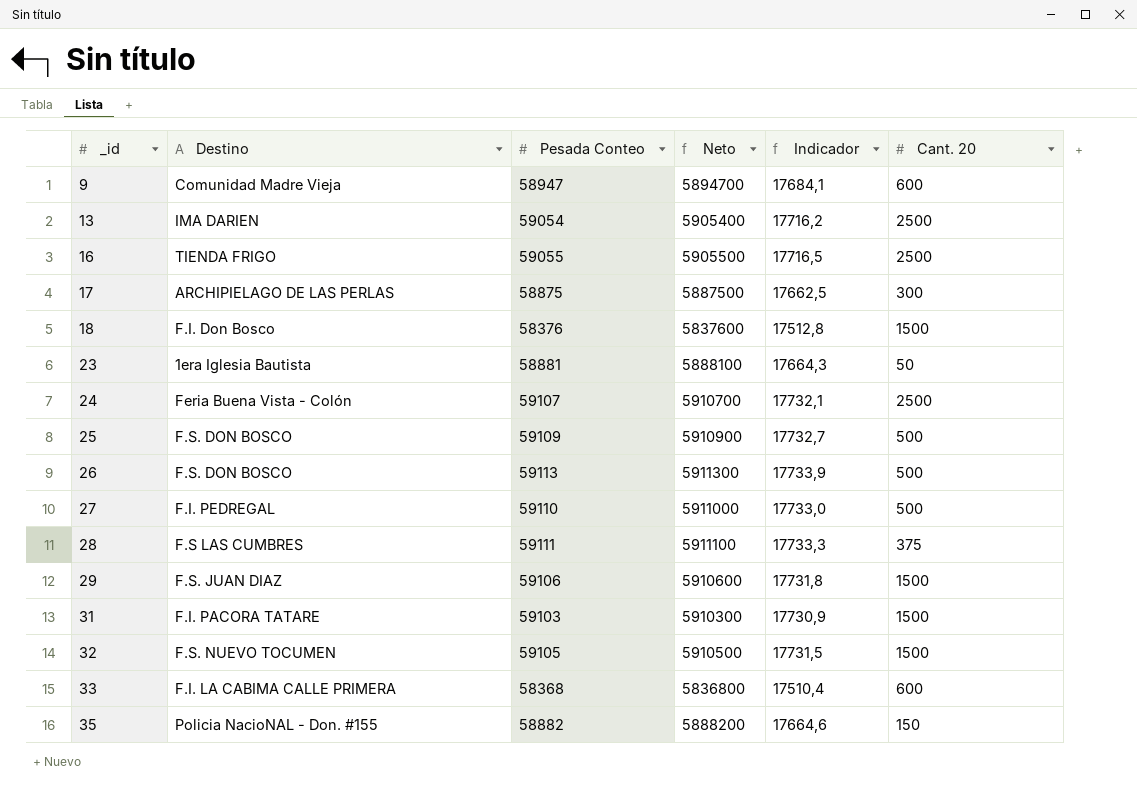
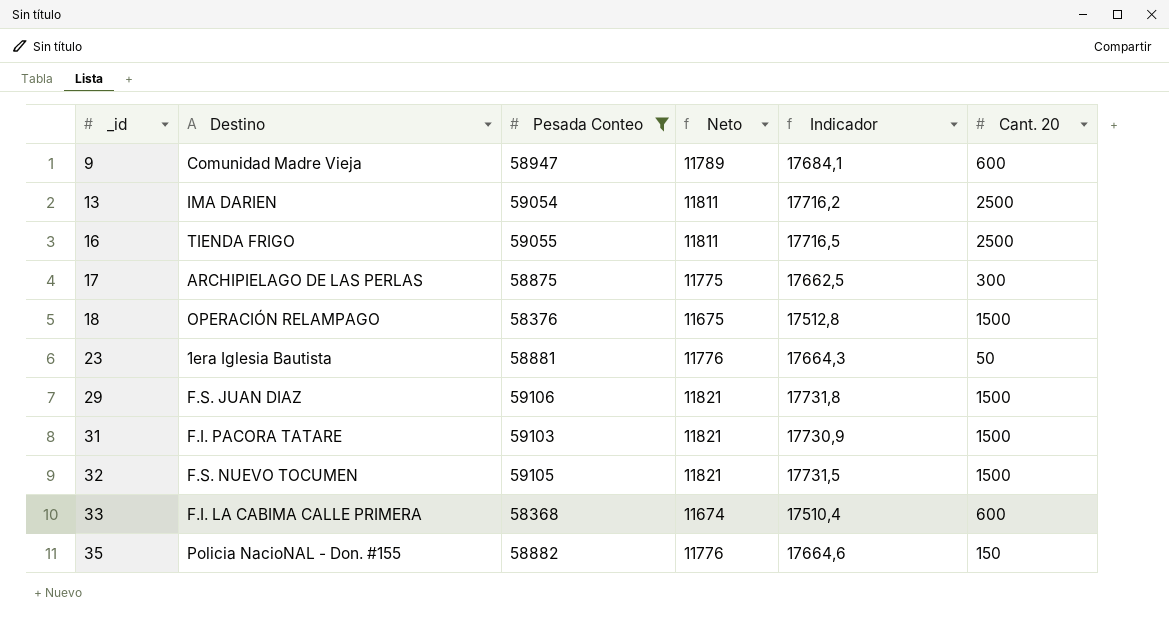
filter: none -> Pesada Conteo <= 59106
column Neto | formula: [Pesada Conteo] * 100 -> [Pesada Conteo] * 0,2
18 | Destino: F.I. Don Bosco -> OPERACIÓN RELAMPAGO

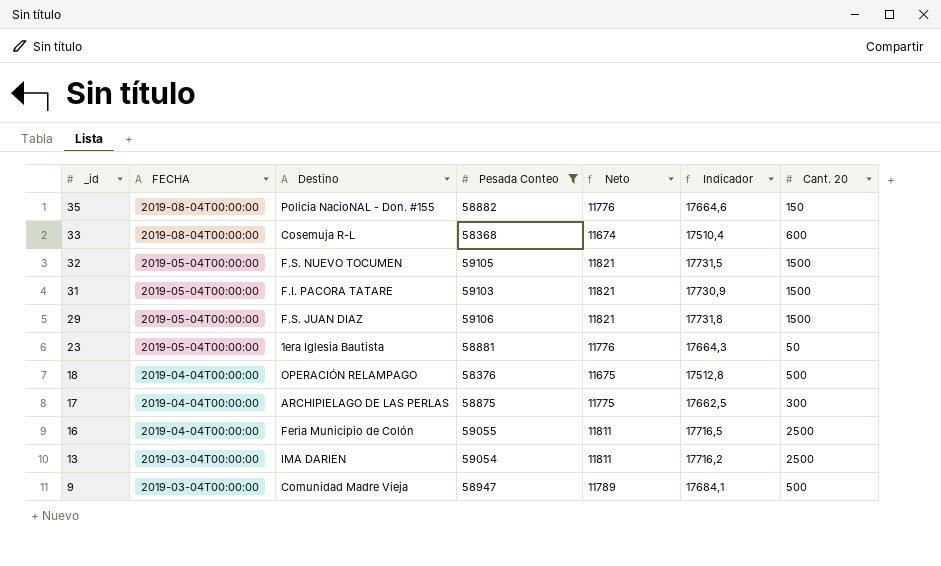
row order: _id ascending -> _id descending
column FECHA | position: none -> 2
33 | Destino: F.I. LA CABIMA CALLE PRIMERA -> Cosemuja R-L
18 | Cant. 20: 1500 -> 500
16 | Destino: TIENDA FRIGO -> Feria Municipio de Colón
9 | Cant. 20: 600 -> 500

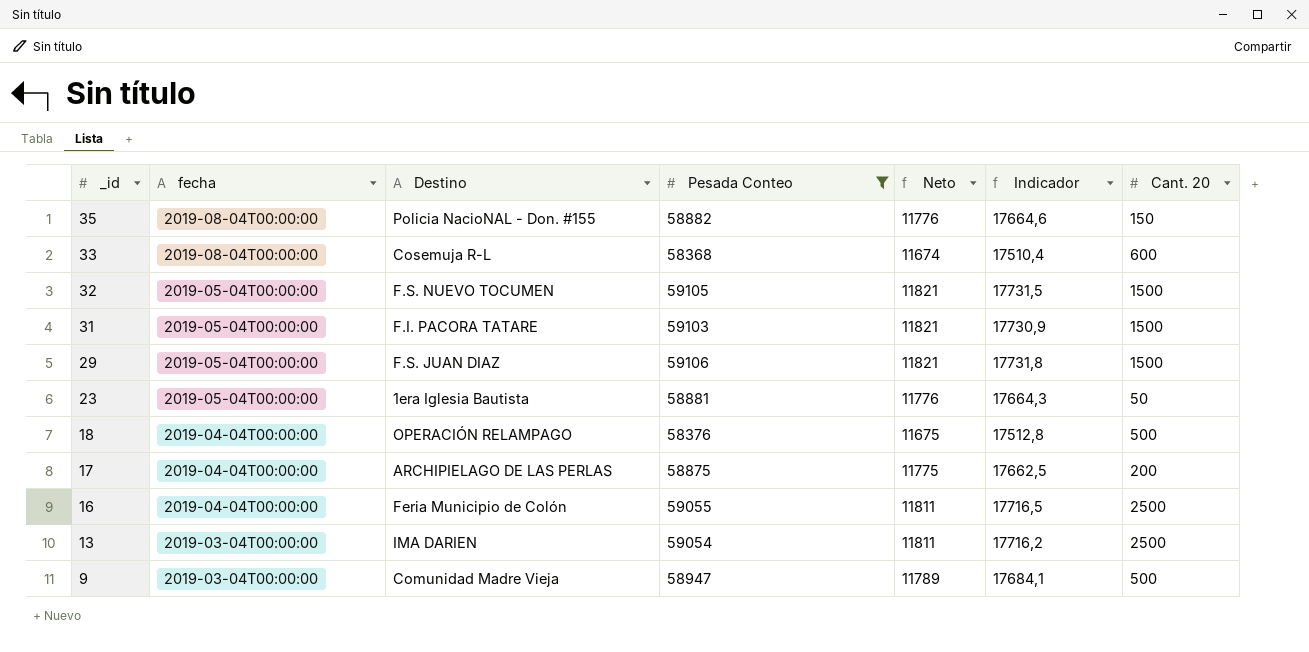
column name: FECHA -> fecha
17 | Cant. 20: 300 -> 200

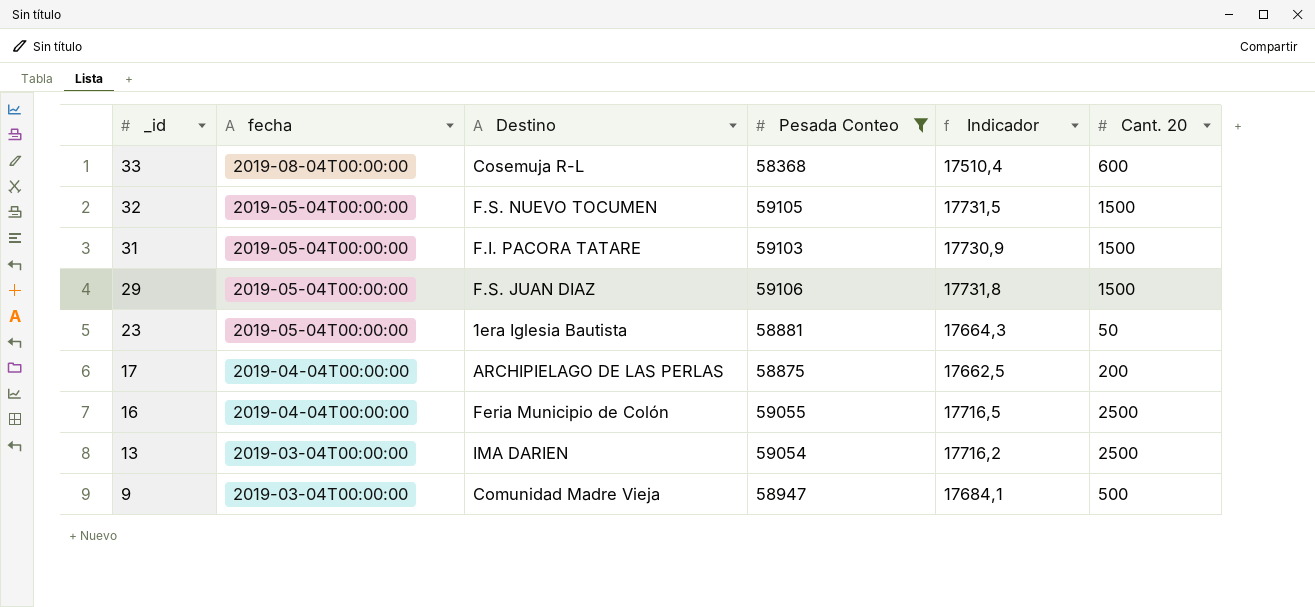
column Neto | formula: [Pesada Conteo] * 0,2 -> none
row 35: 2019-08-04T00:00:00 | Policia NacioNAL - Don. #155 | 58882 | 11776 | 17664,6 | 150 -> none
row 18: 2019-04-04T00:00:00 | OPERACIÓN RELAMPAGO | 58376 | 11675 | 17512,8 | 500 -> none

